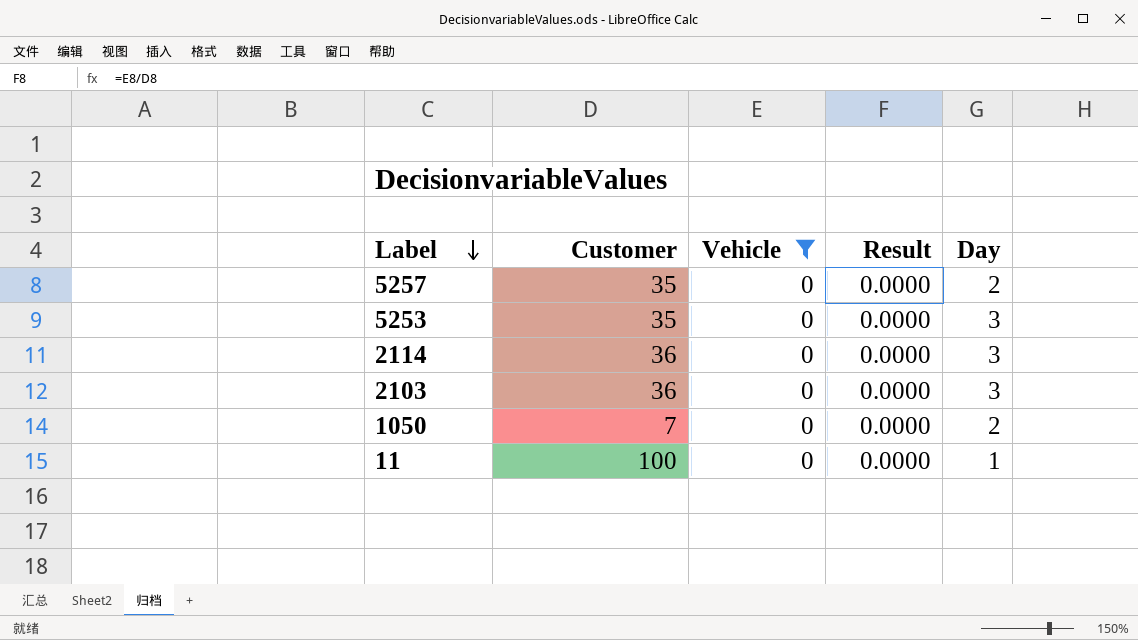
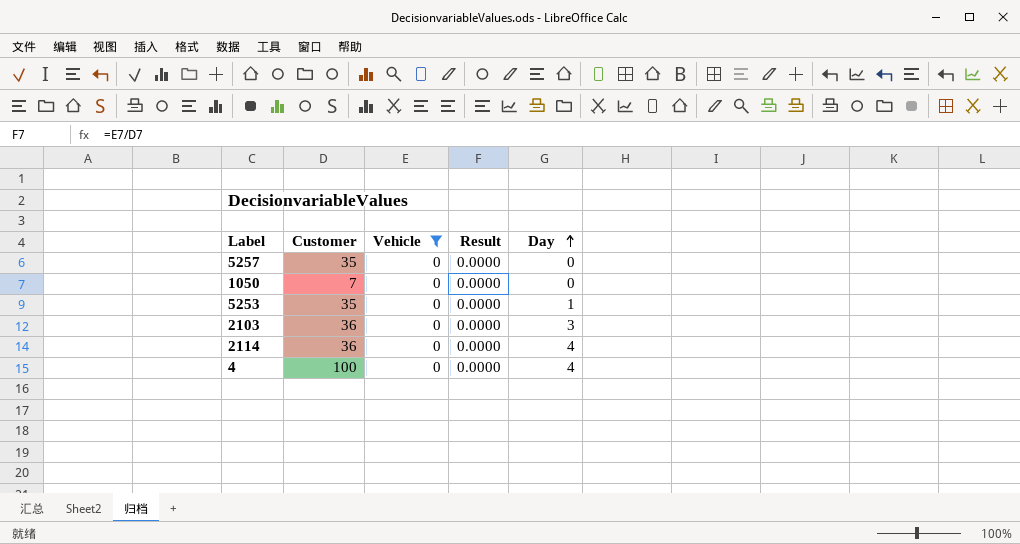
row order: Label descending -> Day ascending
row 11: 100 | 0 | 0.0000 | 1 -> none
5257 | Day: 2 -> 0
1050 | Day: 2 -> 0
5253 | Day: 3 -> 1
2114 | Day: 3 -> 4
row 4: none -> 100 | 0 | 0.0000 | 4

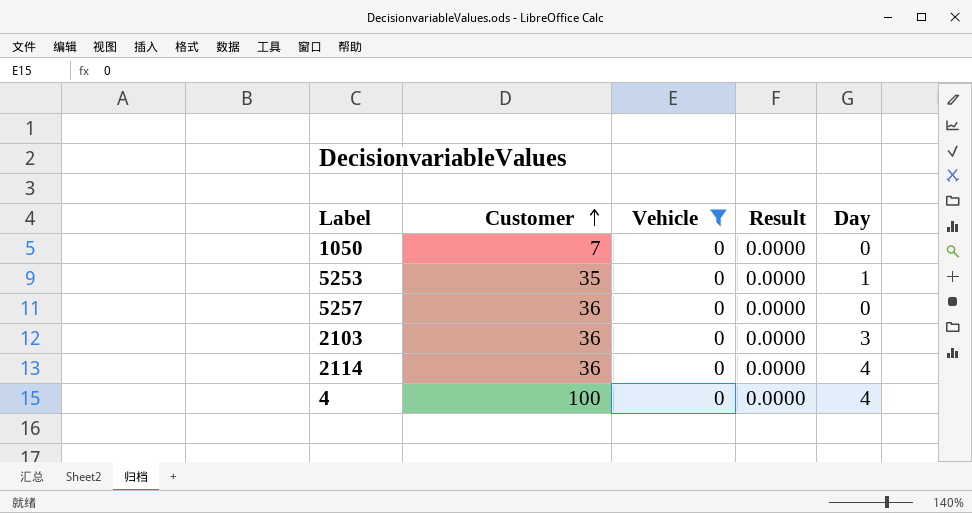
row order: Day ascending -> Customer ascending
5257 | Customer: 35 -> 36

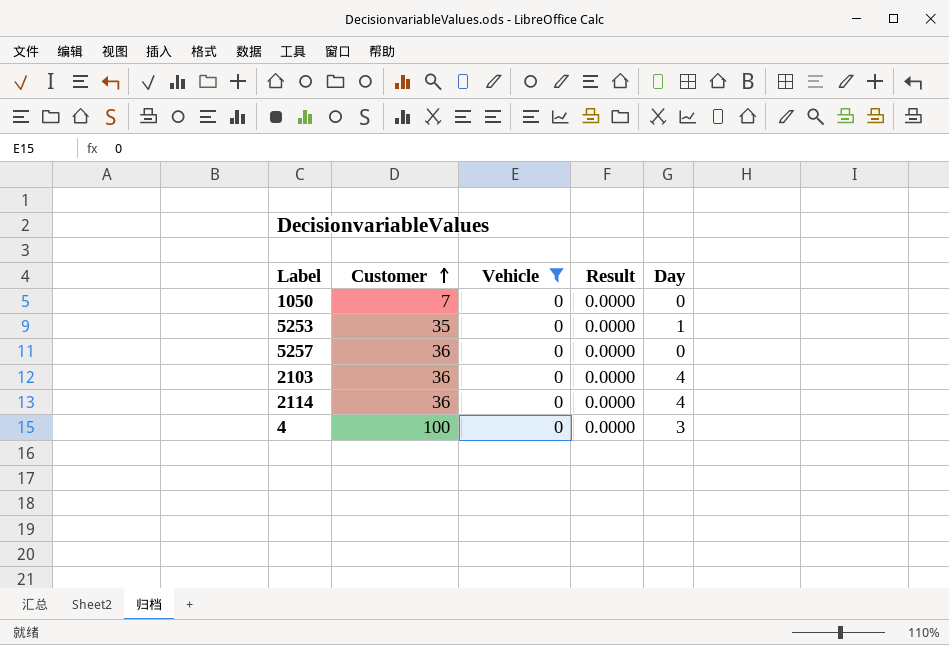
2103 | Day: 3 -> 4
4 | Day: 4 -> 3

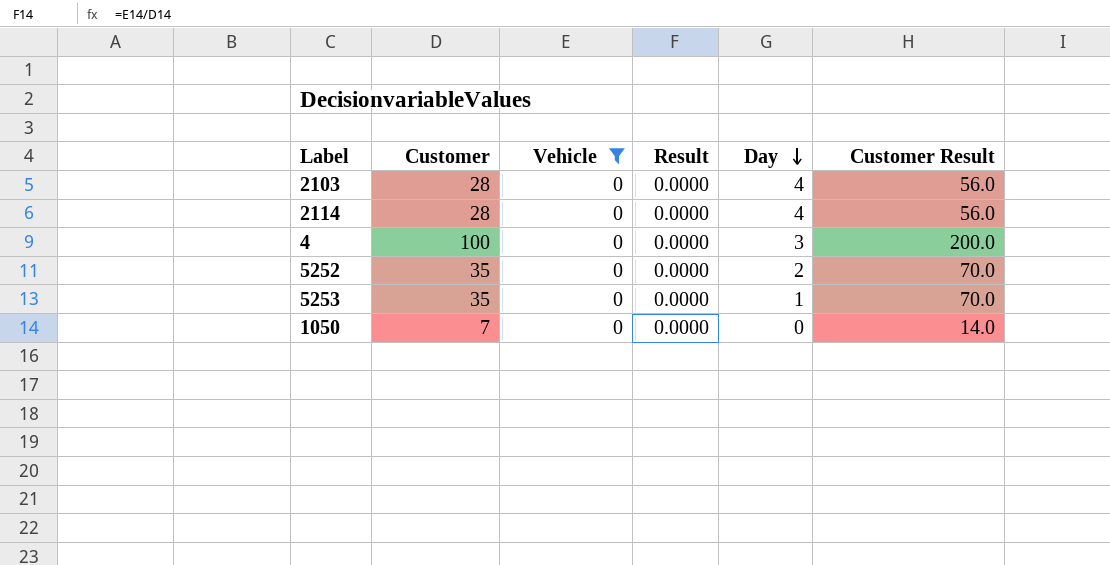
row order: Customer ascending -> Day descending
column Customer Result | formula: none -> [Customer] * 2
row 5257: 36 | 0 | 0.0000 | 0 -> none
2103 | Customer: 36 -> 28
2114 | Customer: 36 -> 28
row 5252: none -> 35 | 0 | 0.0000 | 2 | 70.0

